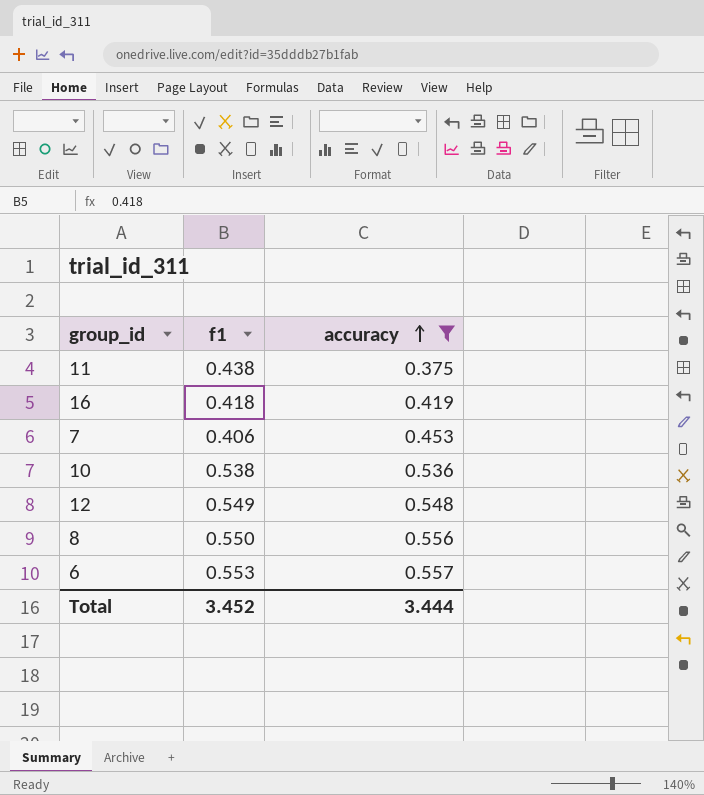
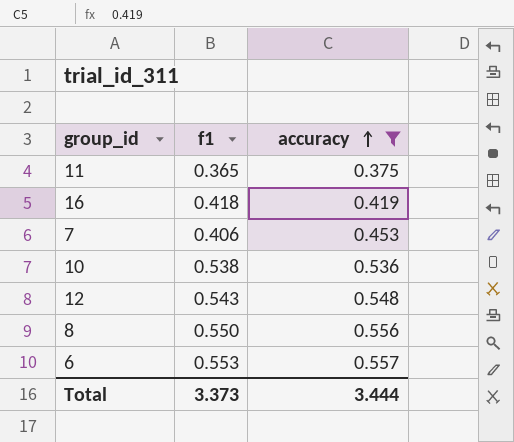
11 | f1: 0.438 -> 0.365
12 | f1: 0.549 -> 0.543
Total | f1: 3.452 -> 3.373

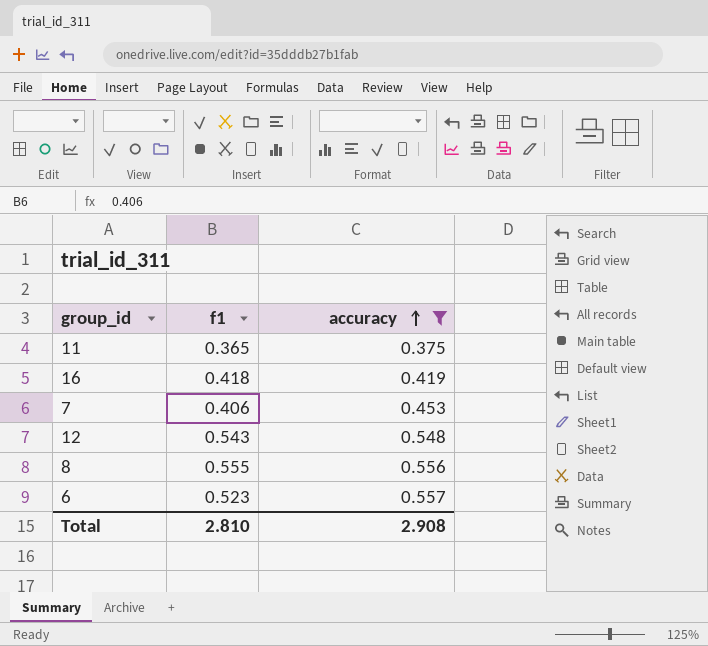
row 10: 0.538 | 0.536 -> none
8 | f1: 0.550 -> 0.555
6 | f1: 0.553 -> 0.523
Total | f1: 3.373 -> 2.810
Total | accuracy: 3.444 -> 2.908

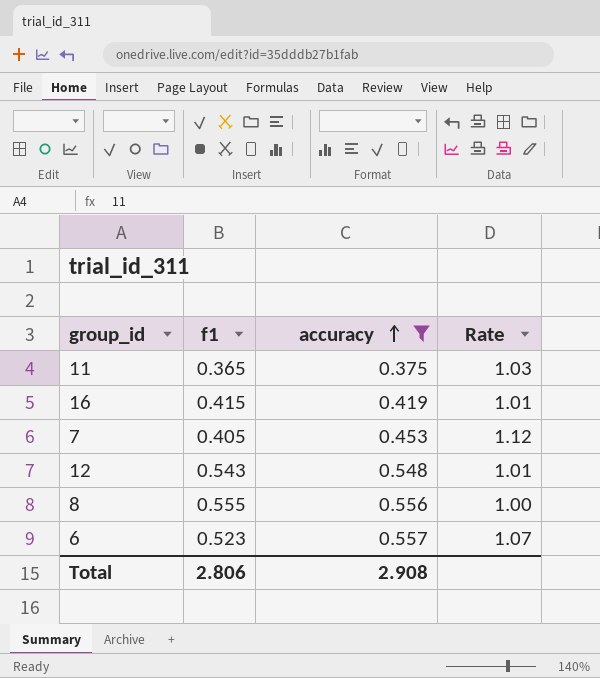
column Rate | formula: none -> [accuracy] / [f1]
16 | f1: 0.418 -> 0.415
7 | f1: 0.406 -> 0.405
Total | f1: 2.810 -> 2.806

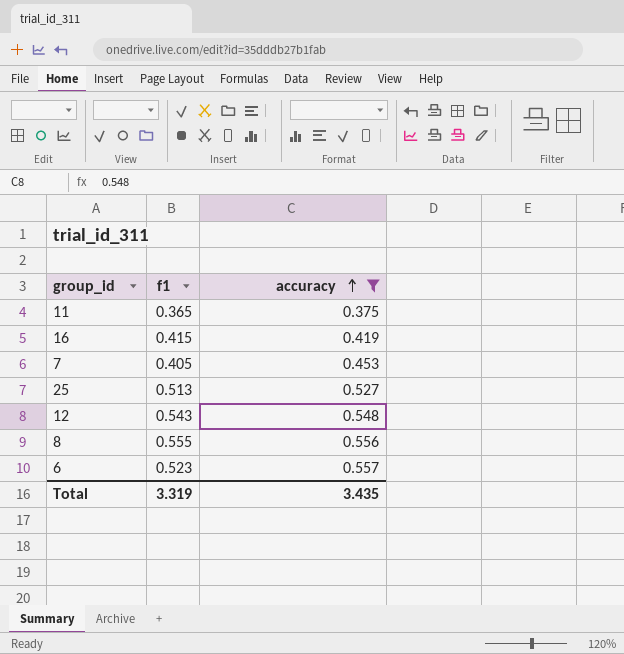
column Rate | formula: [accuracy] / [f1] -> none
row 25: none -> 0.513 | 0.527
Total | f1: 2.806 -> 3.319
Total | accuracy: 2.908 -> 3.435

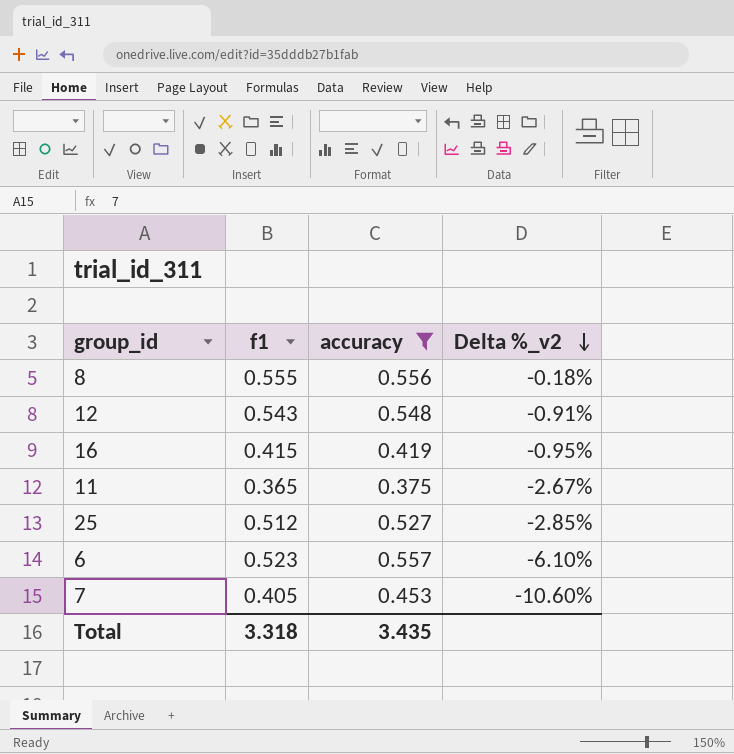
row order: accuracy ascending -> Delta %_v2 descending
column Delta %_v2 | formula: none -> ([f1] - [accuracy]) / [accuracy]
25 | f1: 0.513 -> 0.512
Total | f1: 3.319 -> 3.318

